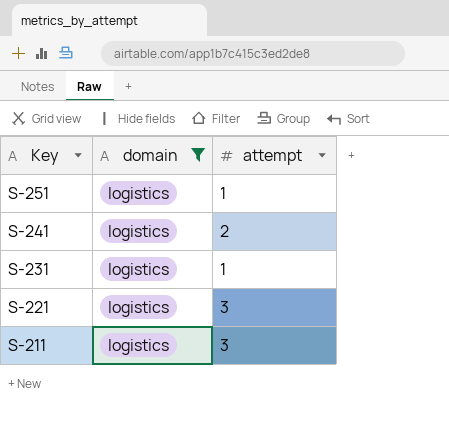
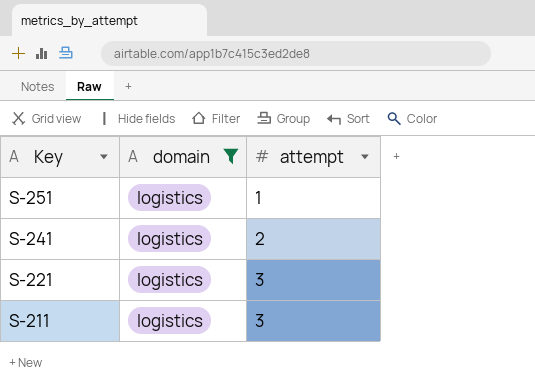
row S-231: logistics | 1 -> none

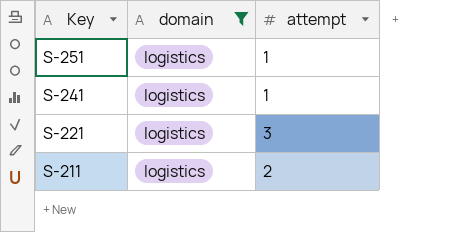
S-241 | attempt: 2 -> 1
S-211 | attempt: 3 -> 2

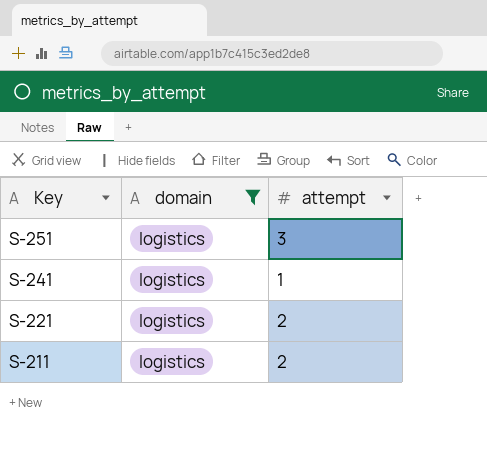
S-251 | attempt: 1 -> 3
S-221 | attempt: 3 -> 2

